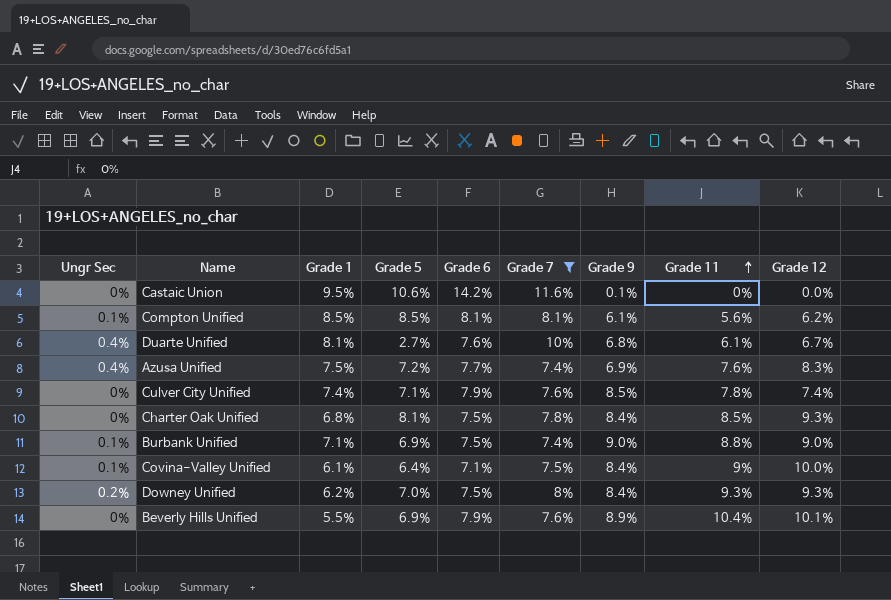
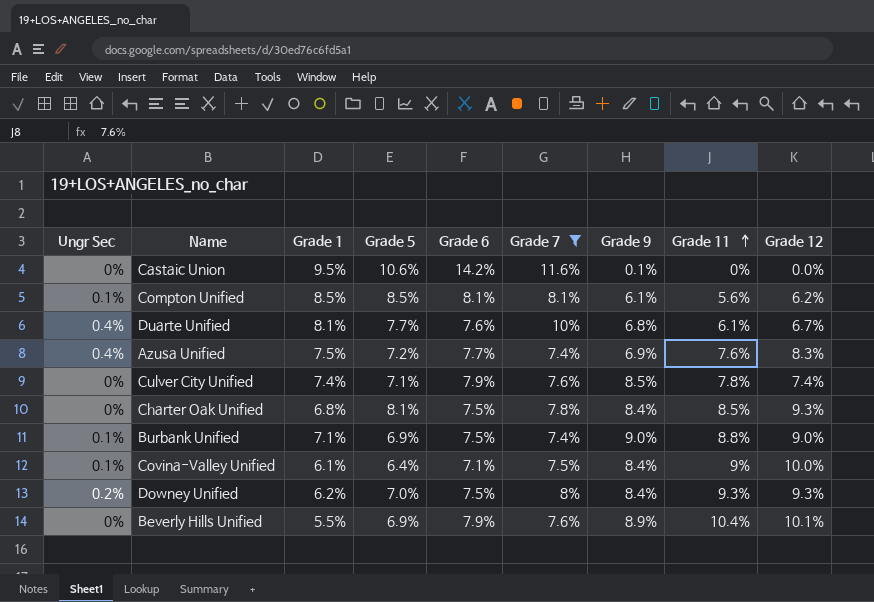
Duarte Unified | Grade 5: 2.7% -> 7.7%

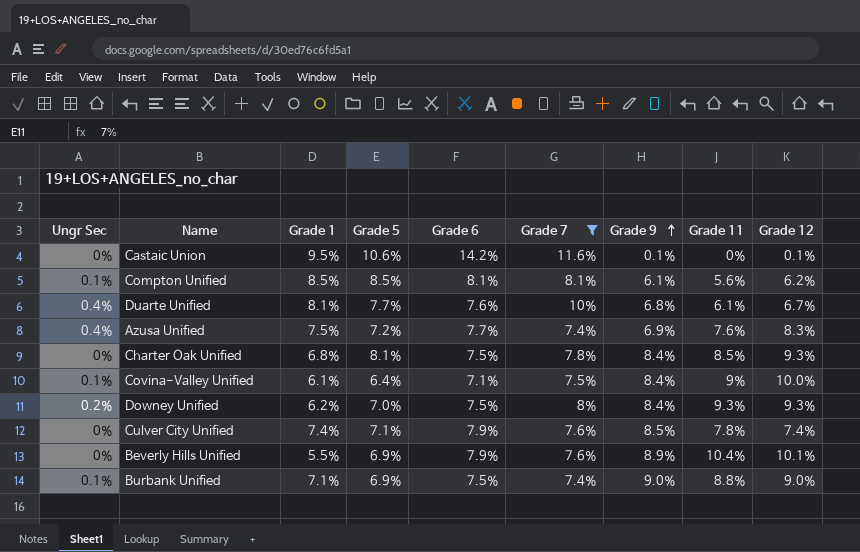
row order: Grade 11 ascending -> Grade 9 ascending
Castaic Union | Grade 12: 0.0% -> 0.1%

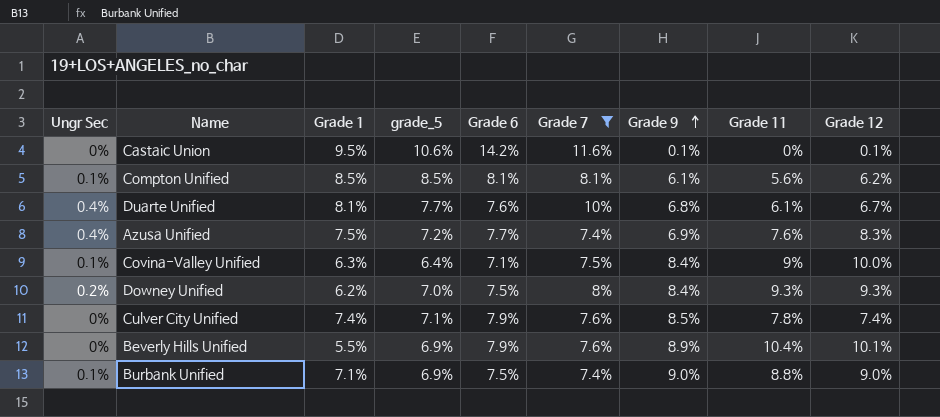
column name: Grade 5 -> grade_5
row Charter Oak Unified: 0% | 6.8% | 8.1% | 7.5% | 7.8% | 8.4% | 8.5% | 9.3% -> none
Covina-Valley Unified | Grade 1: 6.1% -> 6.3%

